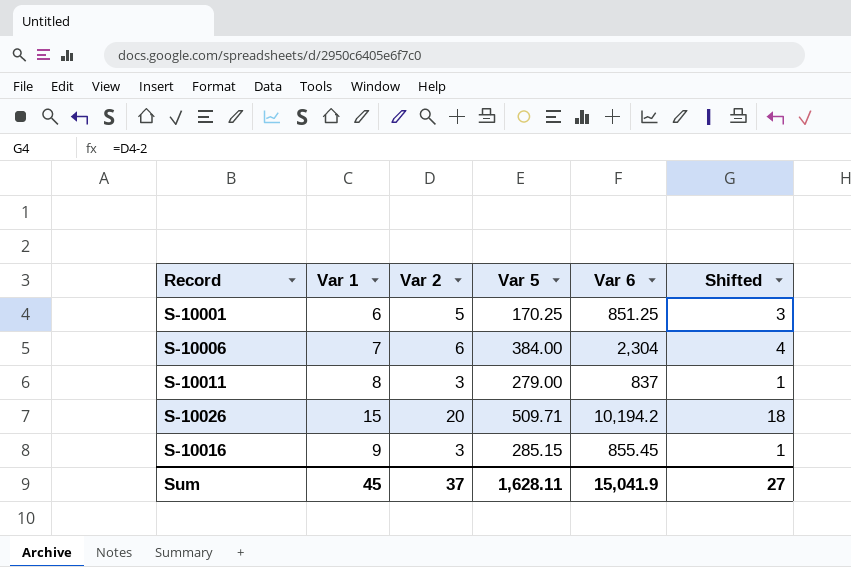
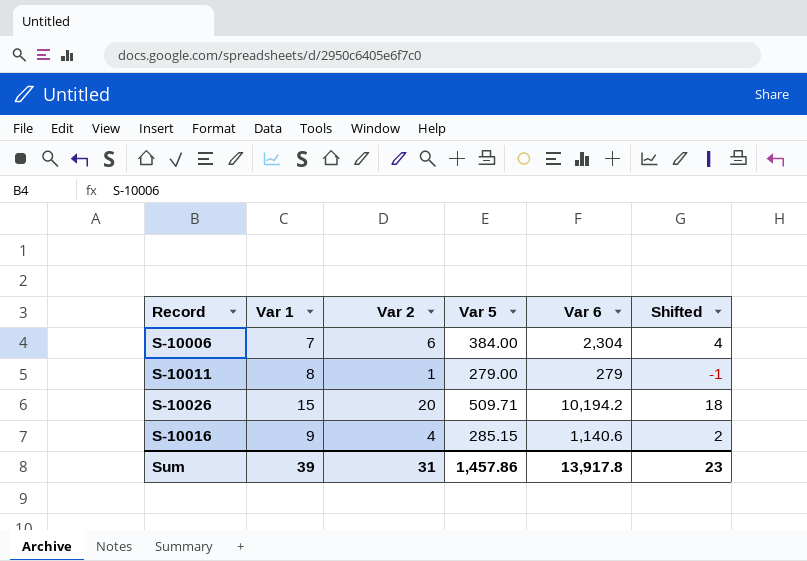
row S-10001: 6 | 5 | 170.25 | 851.25 | 3 -> none
S-10011 | Var 2: 3 -> 1
S-10011 | Var 6: 837 -> 279
S-10011 | Shifted: 1 -> -1
S-10016 | Var 2: 3 -> 4
S-10016 | Var 6: 855.45 -> 1,140.6
S-10016 | Shifted: 1 -> 2
Sum | Var 1: 45 -> 39
Sum | Var 2: 37 -> 31
Sum | Var 5: 1,628.11 -> 1,457.86
Sum | Var 6: 15,041.9 -> 13,917.8
Sum | Shifted: 27 -> 23

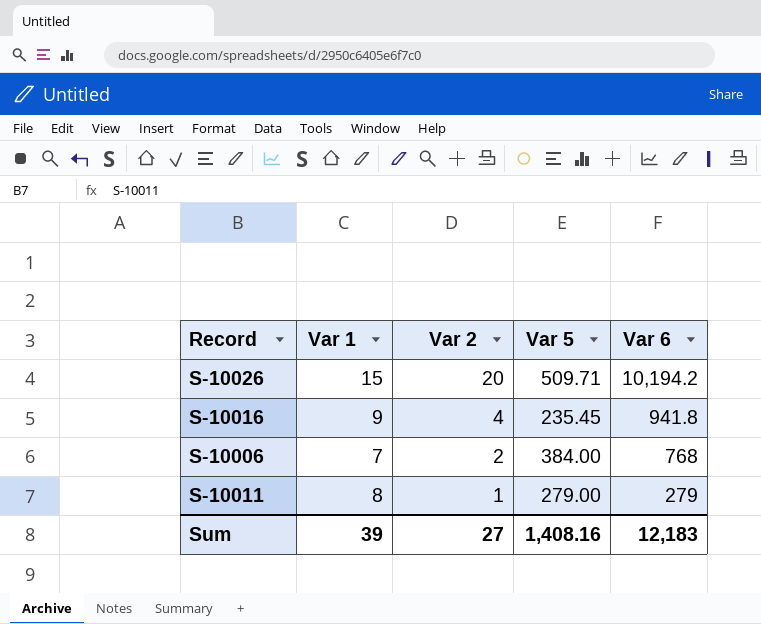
row order: none -> Var 2 descending
column Shifted | formula: [Var 2] - 2 -> none
S-10016 | Var 5: 285.15 -> 235.45
S-10016 | Var 6: 1,140.6 -> 941.8
S-10006 | Var 2: 6 -> 2
S-10006 | Var 6: 2,304 -> 768
Sum | Var 2: 31 -> 27
Sum | Var 5: 1,457.86 -> 1,408.16
Sum | Var 6: 13,917.8 -> 12,183

